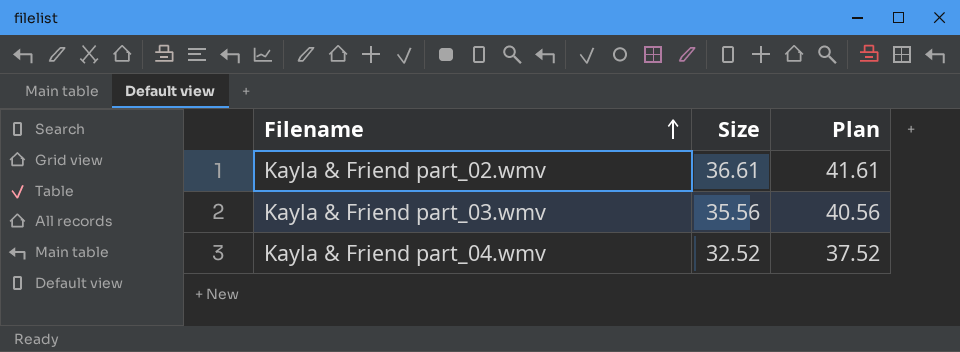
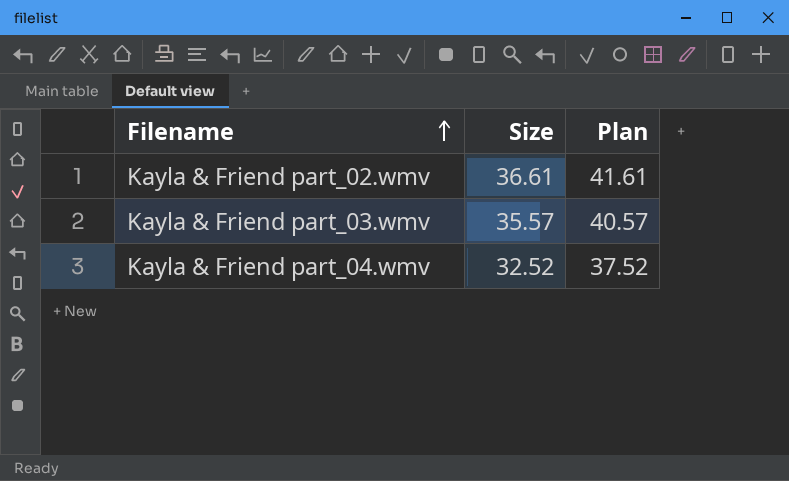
Kayla & Friend part_03.wmv | Size: 35.56 -> 35.57
Kayla & Friend part_03.wmv | Plan: 40.56 -> 40.57

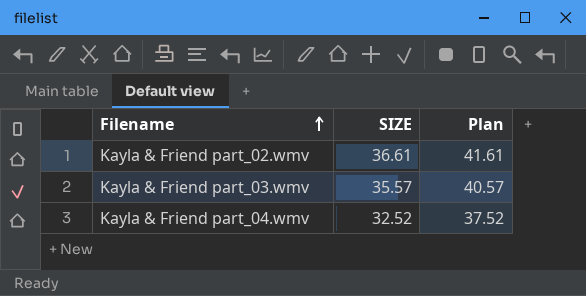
column name: Size -> SIZE

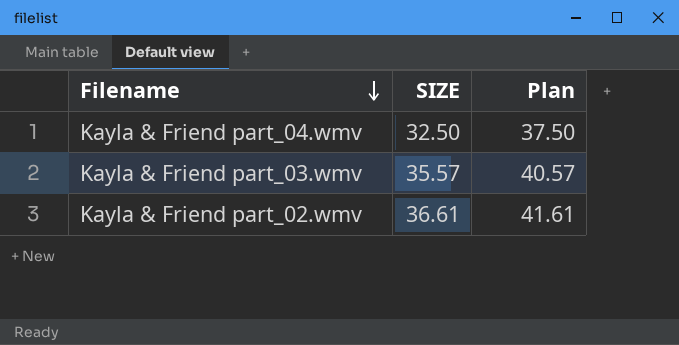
row order: Filename ascending -> Filename descending
Kayla & Friend part_04.wmv | SIZE: 32.52 -> 32.50
Kayla & Friend part_04.wmv | Plan: 37.52 -> 37.50

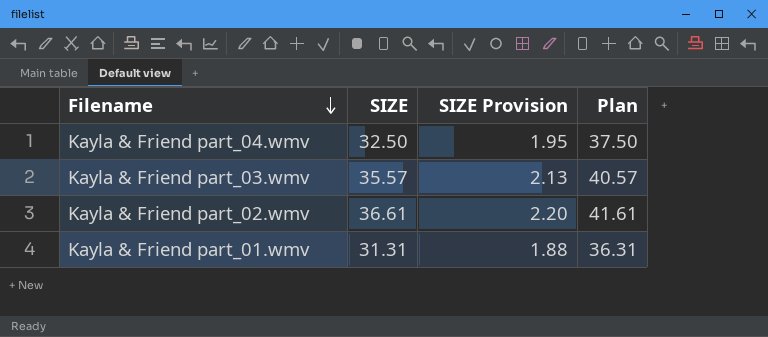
column SIZE Provision | formula: none -> [SIZE] * 0.06
row Kayla & Friend part_01.wmv: none -> 31.31 | 1.88 | 36.31

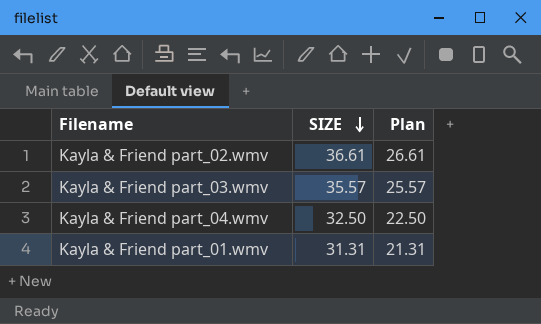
row order: Filename descending -> SIZE descending
column SIZE Provision | formula: [SIZE] * 0.06 -> none
column Plan | formula: [SIZE] + 5 -> [SIZE] - 10

